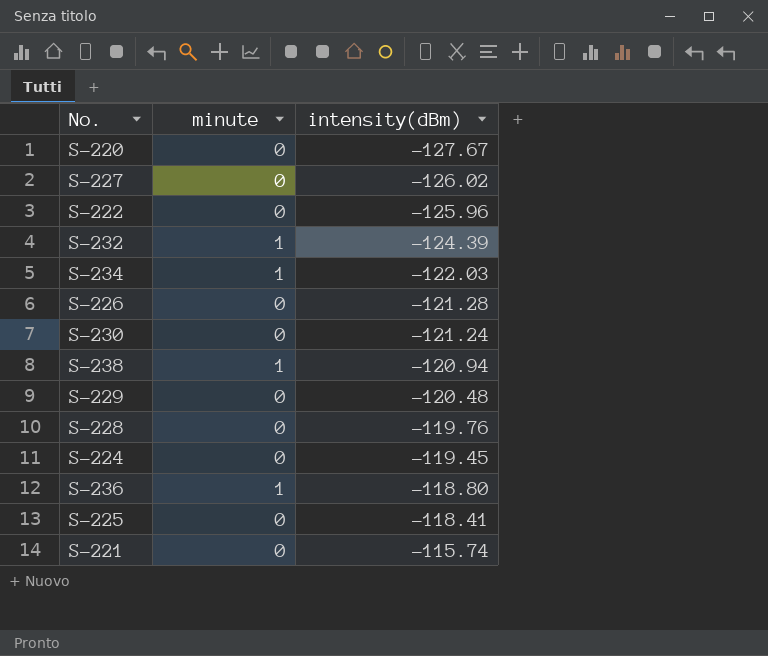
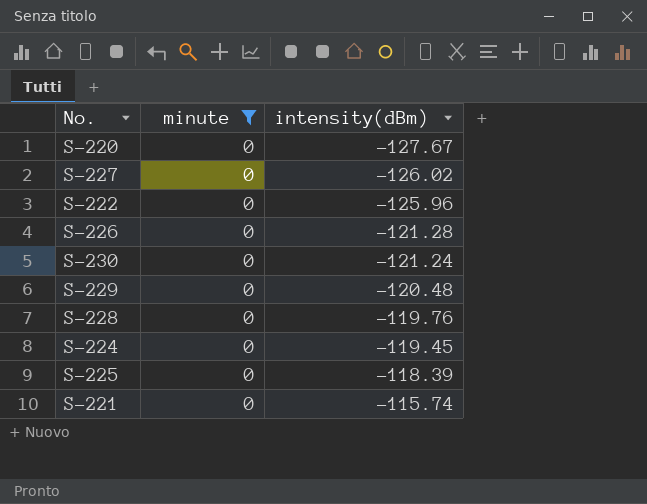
filter: none -> minute = 0
S-225 | intensity(dBm): -118.41 -> -118.39

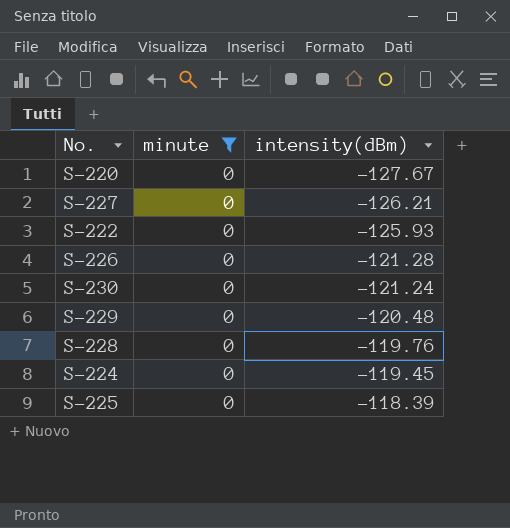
row S-221: 0 | -115.74 -> none
S-227 | intensity(dBm): -126.02 -> -126.21
S-222 | intensity(dBm): -125.96 -> -125.93

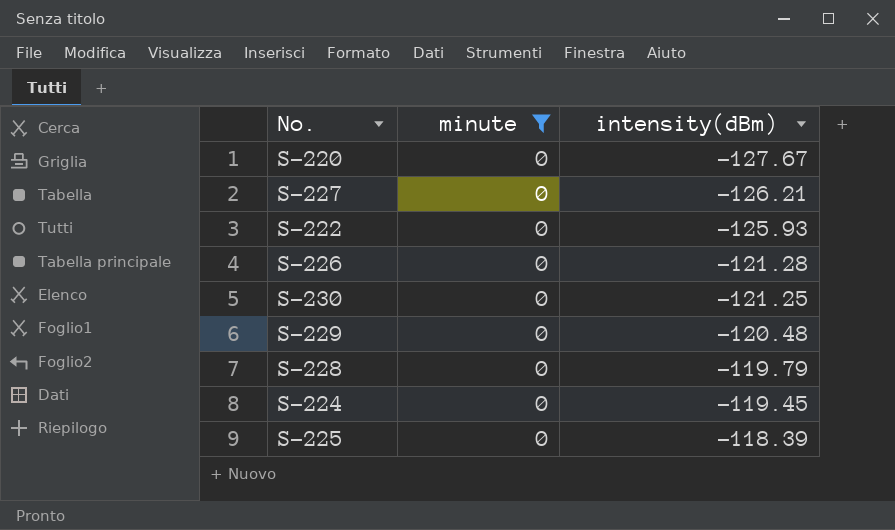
S-230 | intensity(dBm): -121.24 -> -121.25
S-228 | intensity(dBm): -119.76 -> -119.79

